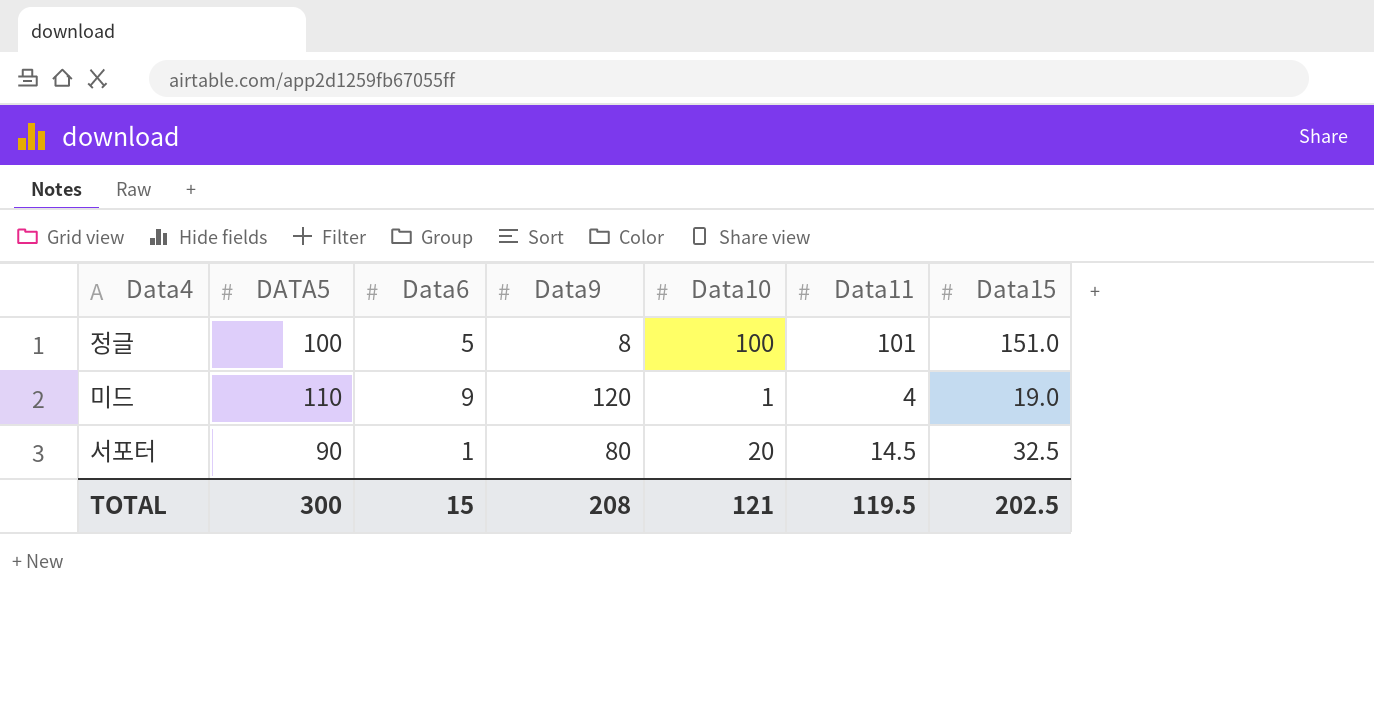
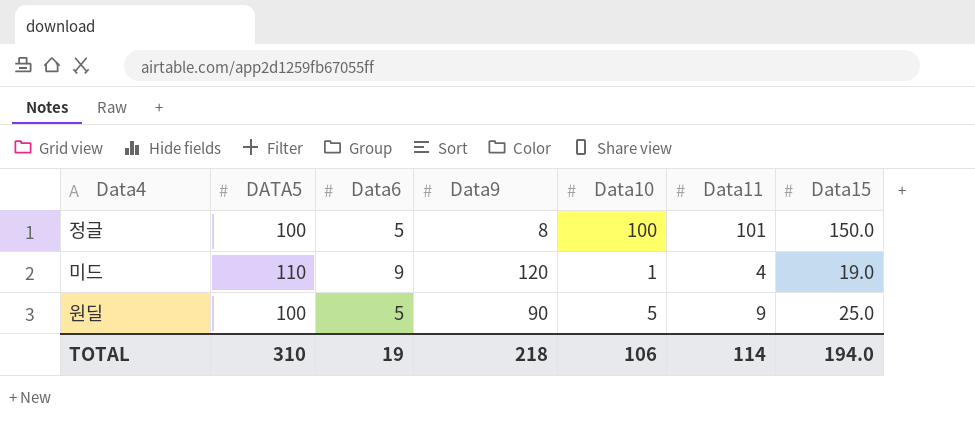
row 서포터: 90 | 1 | 80 | 20 | 14.5 | 32.5 -> none
정글 | Data15: 151.0 -> 150.0
row 원딜: none -> 100 | 5 | 90 | 5 | 9 | 25.0
TOTAL | DATA5: 300 -> 310
TOTAL | Data6: 15 -> 19
TOTAL | Data9: 208 -> 218
TOTAL | Data10: 121 -> 106
TOTAL | Data11: 119.5 -> 114
TOTAL | Data15: 202.5 -> 194.0

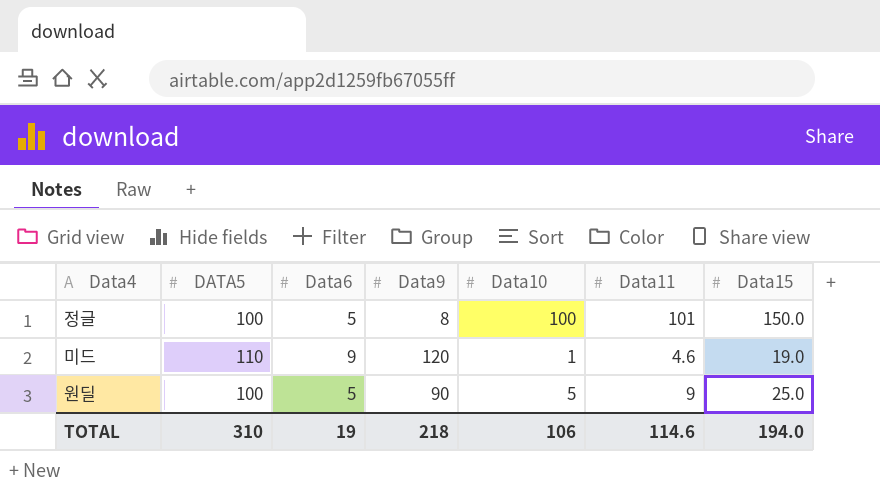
미드 | Data11: 4 -> 4.6
TOTAL | Data11: 114 -> 114.6

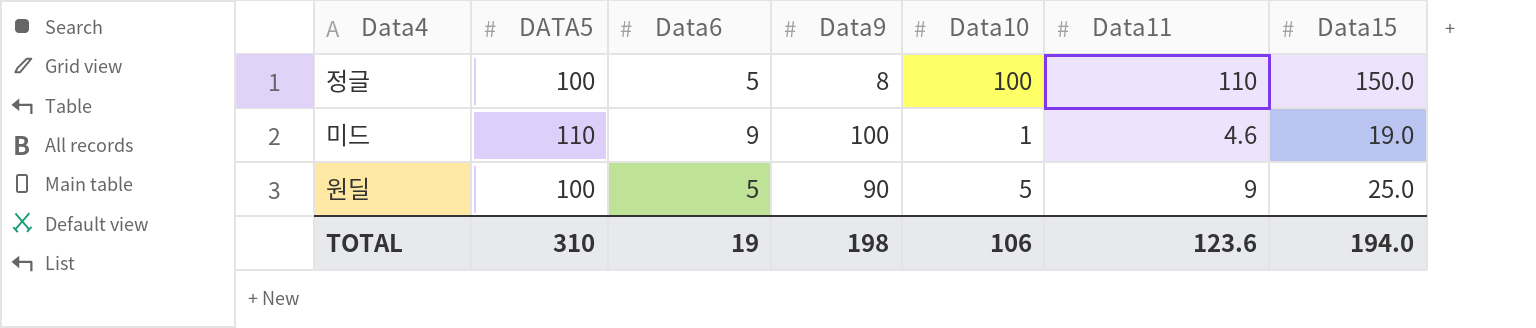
정글 | Data11: 101 -> 110
미드 | Data9: 120 -> 100
TOTAL | Data9: 218 -> 198
TOTAL | Data11: 114.6 -> 123.6

